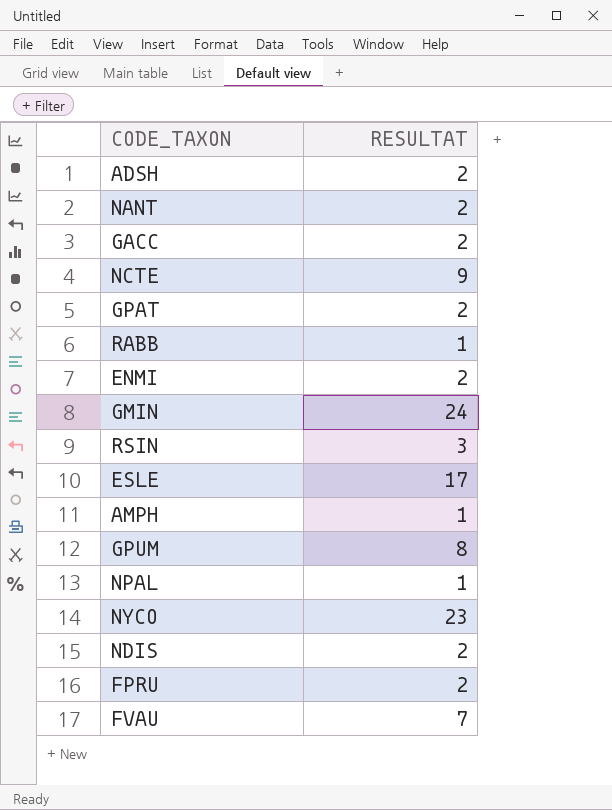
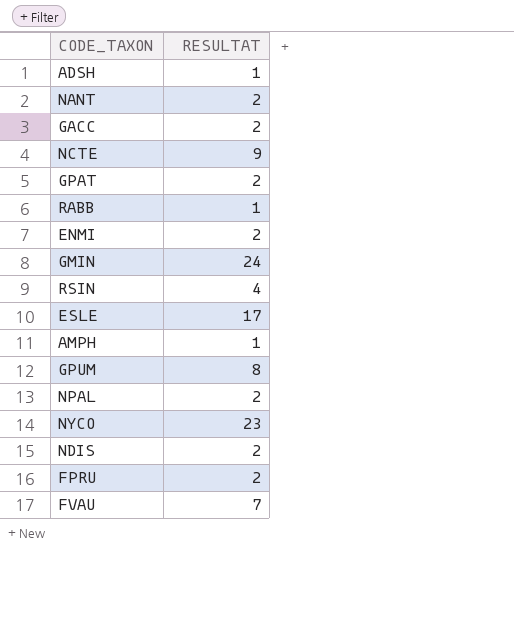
ADSH | RESULTAT: 2 -> 1
RSIN | RESULTAT: 3 -> 4
NPAL | RESULTAT: 1 -> 2

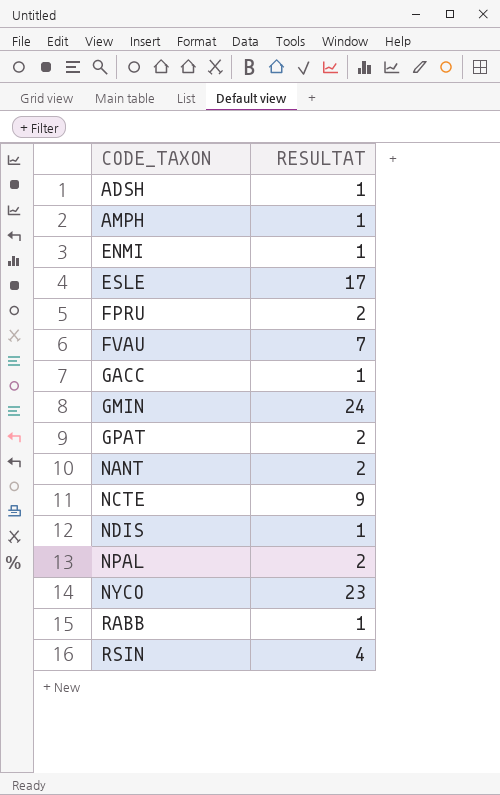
row order: none -> CODE_TAXON ascending
row GPUM: 8 -> none
ENMI | RESULTAT: 2 -> 1
GACC | RESULTAT: 2 -> 1
NDIS | RESULTAT: 2 -> 1

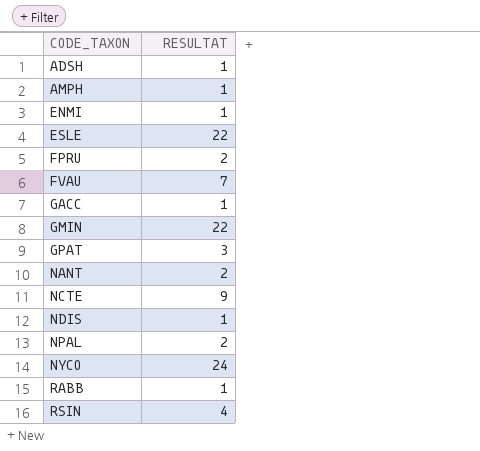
ESLE | RESULTAT: 17 -> 22
GMIN | RESULTAT: 24 -> 22
GPAT | RESULTAT: 2 -> 3
NYCO | RESULTAT: 23 -> 24

